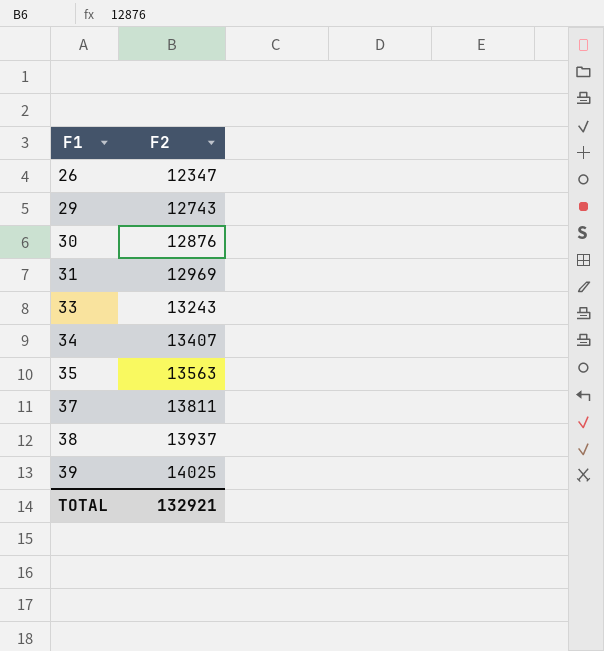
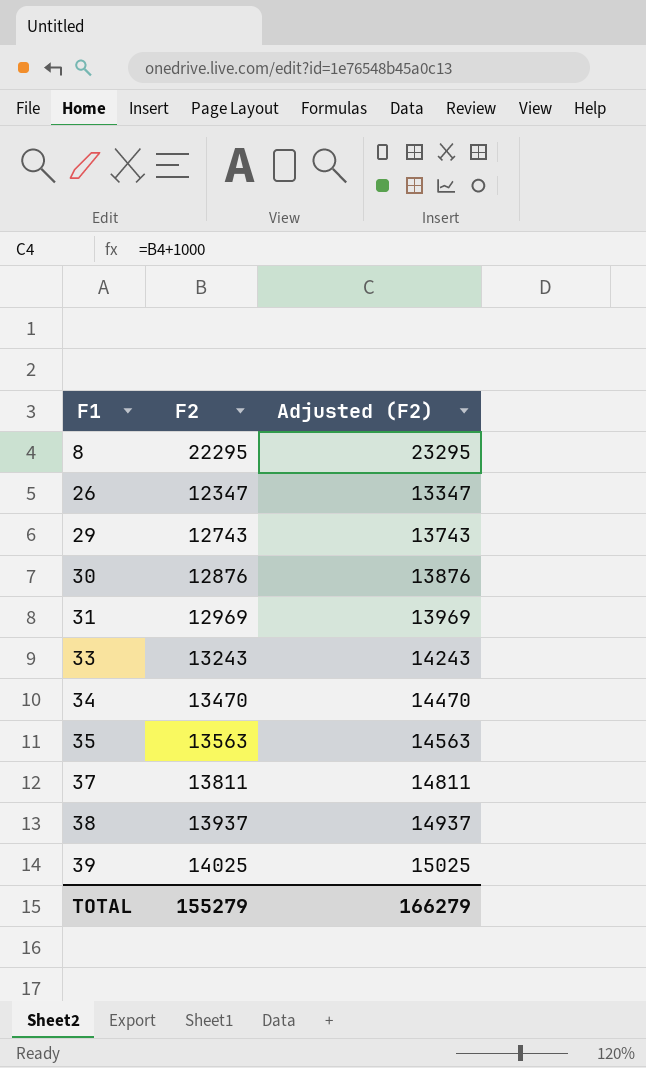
column Adjusted (F2) | formula: none -> [F2] + 1000
row 8: none -> 22295 | 23295
34 | F2: 13407 -> 13470
TOTAL | F2: 132921 -> 155279

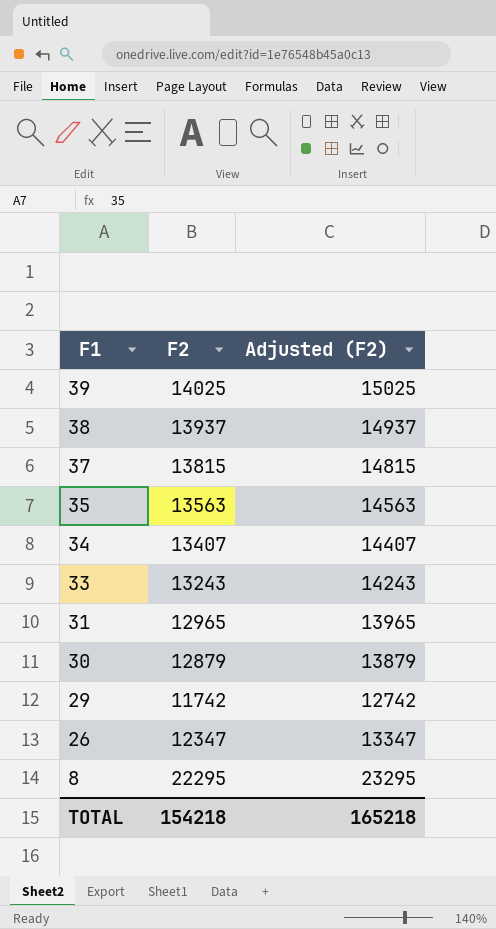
row order: F1 ascending -> F1 descending
37 | F2: 13811 -> 13815
37 | Adjusted (F2): 14811 -> 14815
34 | F2: 13470 -> 13407
34 | Adjusted (F2): 14470 -> 14407
31 | F2: 12969 -> 12965
31 | Adjusted (F2): 13969 -> 13965
30 | F2: 12876 -> 12879
30 | Adjusted (F2): 13876 -> 13879
29 | F2: 12743 -> 11742
29 | Adjusted (F2): 13743 -> 12742
TOTAL | F2: 155279 -> 154218
TOTAL | Adjusted (F2): 166279 -> 165218

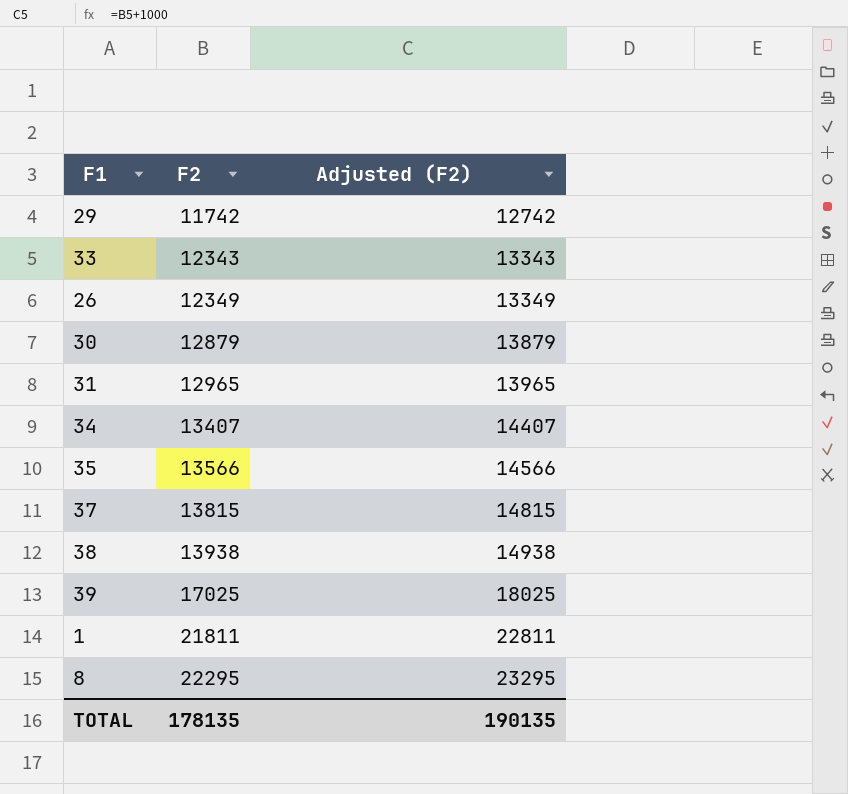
row order: F1 descending -> F2 ascending
33 | F2: 13243 -> 12343
33 | Adjusted (F2): 14243 -> 13343
26 | F2: 12347 -> 12349
26 | Adjusted (F2): 13347 -> 13349
35 | F2: 13563 -> 13566
35 | Adjusted (F2): 14563 -> 14566
38 | F2: 13937 -> 13938
38 | Adjusted (F2): 14937 -> 14938
39 | F2: 14025 -> 17025
39 | Adjusted (F2): 15025 -> 18025
row 1: none -> 21811 | 22811
TOTAL | F2: 154218 -> 178135
TOTAL | Adjusted (F2): 165218 -> 190135

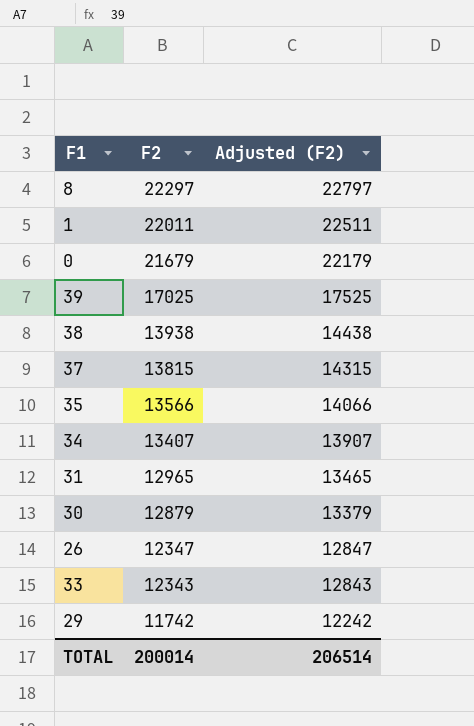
row order: F2 ascending -> F2 descending
column Adjusted (F2) | formula: [F2] + 1000 -> [F2] + 500
8 | F2: 22295 -> 22297
1 | F2: 21811 -> 22011
row 0: none -> 21679 | 22179
26 | F2: 12349 -> 12347
TOTAL | F2: 178135 -> 200014
TOTAL | Adjusted (F2): 190135 -> 206514

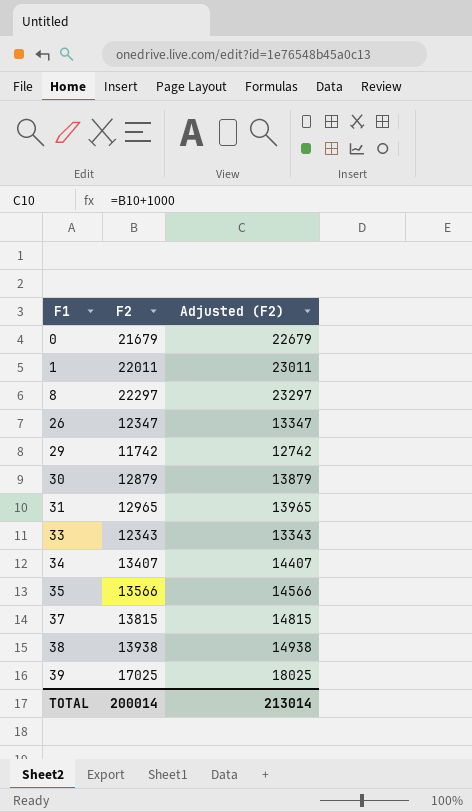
row order: F2 descending -> F1 ascending
column Adjusted (F2) | formula: [F2] + 500 -> [F2] + 1000
TOTAL | Adjusted (F2): 206514 -> 213014

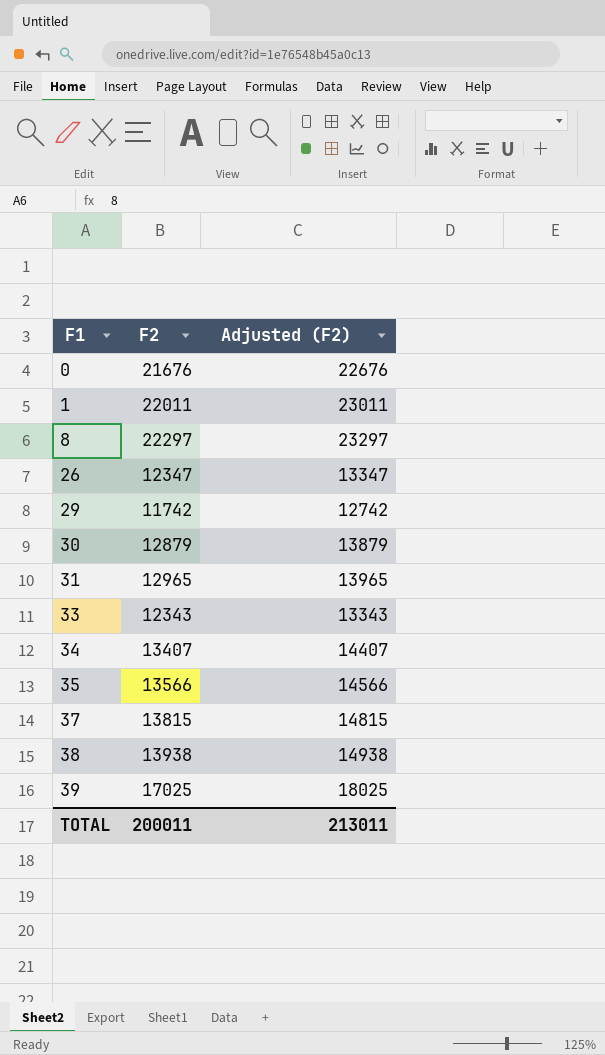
0 | F2: 21679 -> 21676
0 | Adjusted (F2): 22679 -> 22676
TOTAL | F2: 200014 -> 200011
TOTAL | Adjusted (F2): 213014 -> 213011

